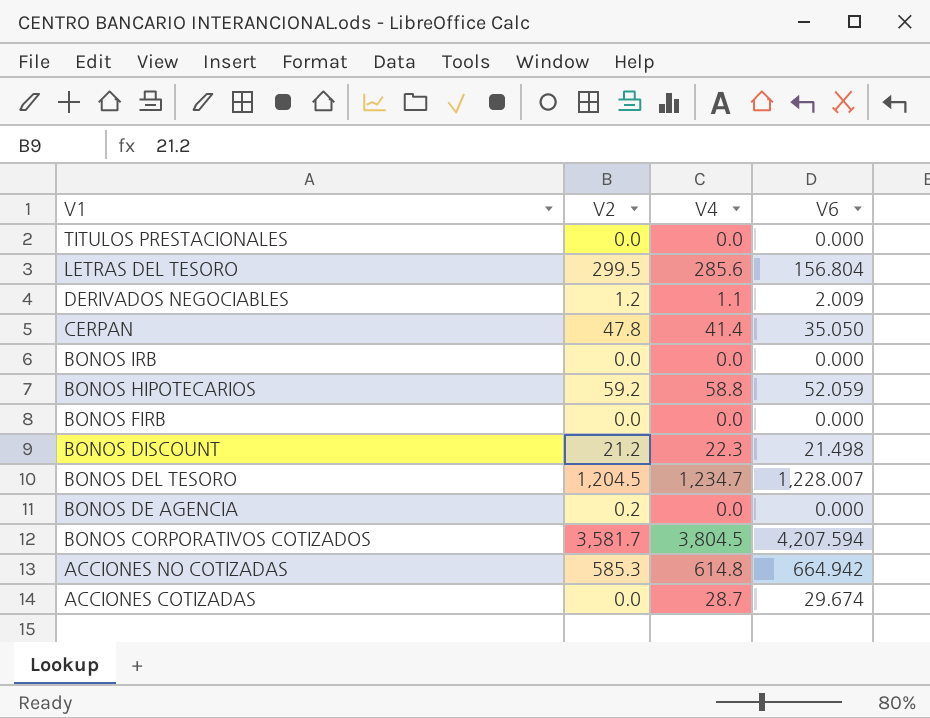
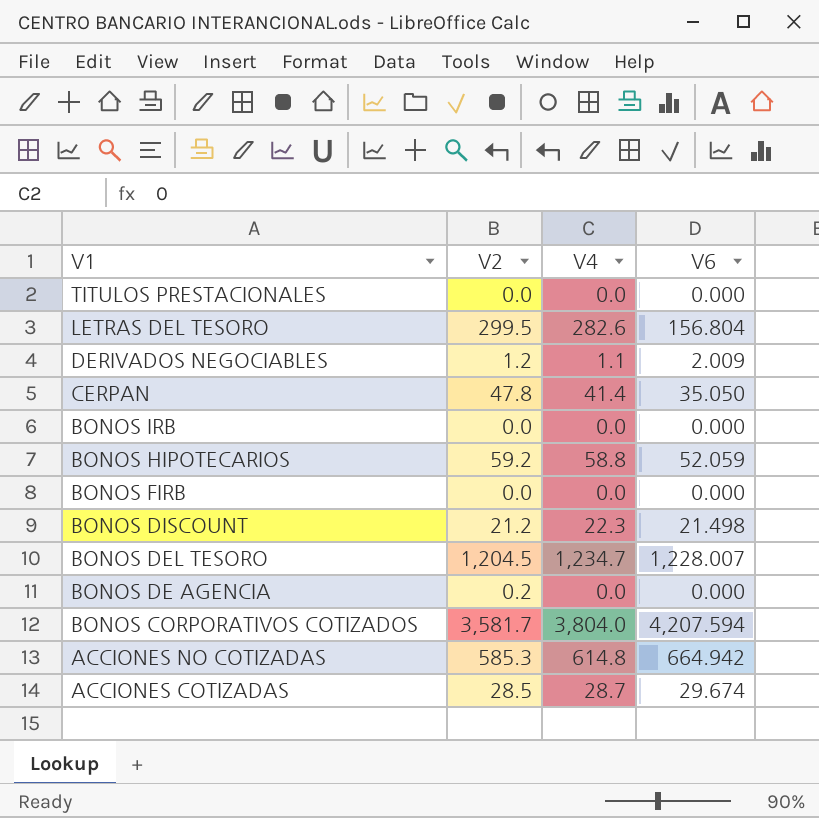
LETRAS DEL TESORO | V4: 285.6 -> 282.6
BONOS CORPORATIVOS COTIZADOS | V4: 3,804.5 -> 3,804.0
ACCIONES COTIZADAS | V2: 0.0 -> 28.5

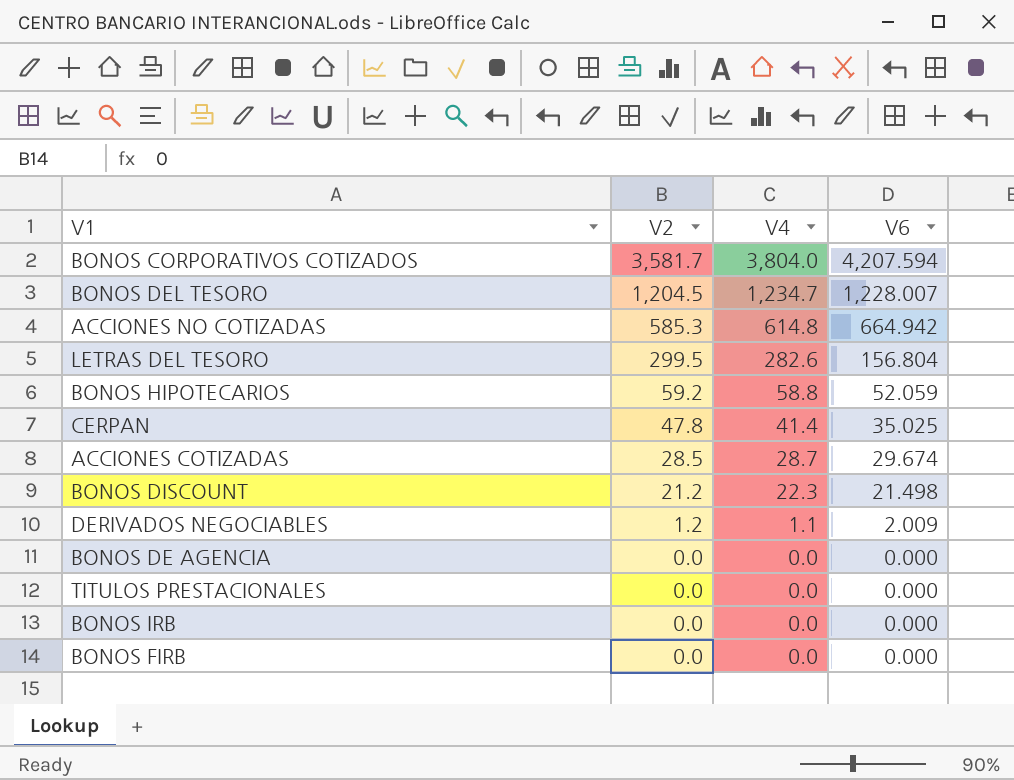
row order: V1 descending -> V2 descending
CERPAN | V6: 35.050 -> 35.025
BONOS DE AGENCIA | V2: 0.2 -> 0.0

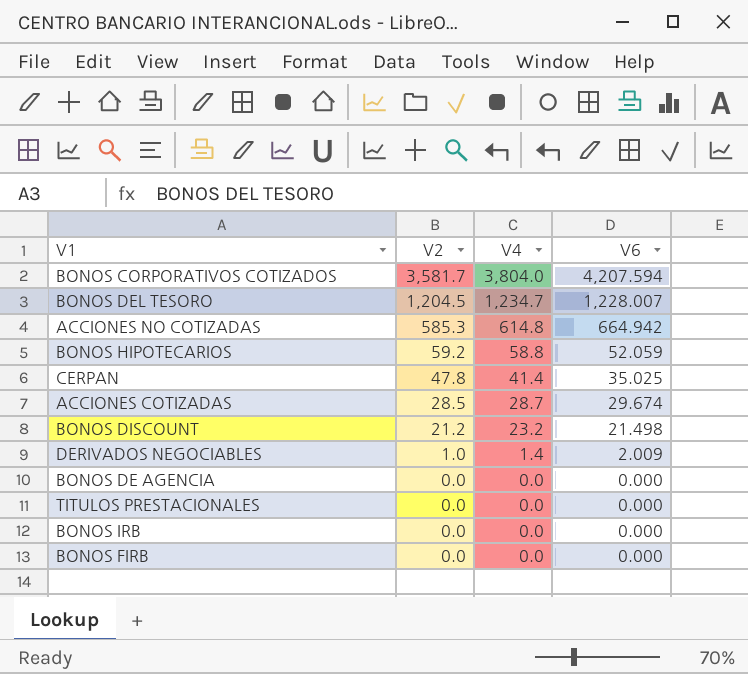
row LETRAS DEL TESORO: 299.5 | 282.6 | 156.804 -> none
BONOS DISCOUNT | V4: 22.3 -> 23.2
DERIVADOS NEGOCIABLES | V2: 1.2 -> 1.0
DERIVADOS NEGOCIABLES | V4: 1.1 -> 1.4

